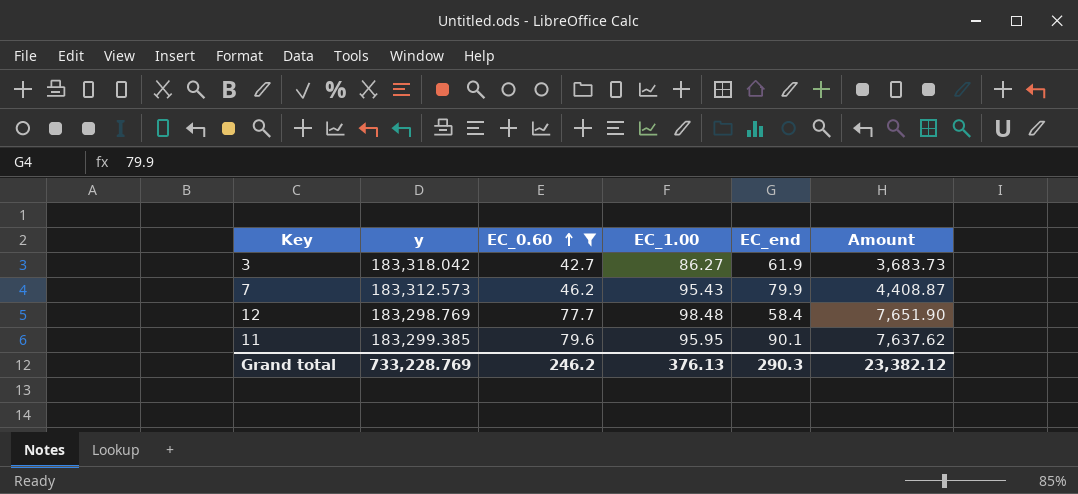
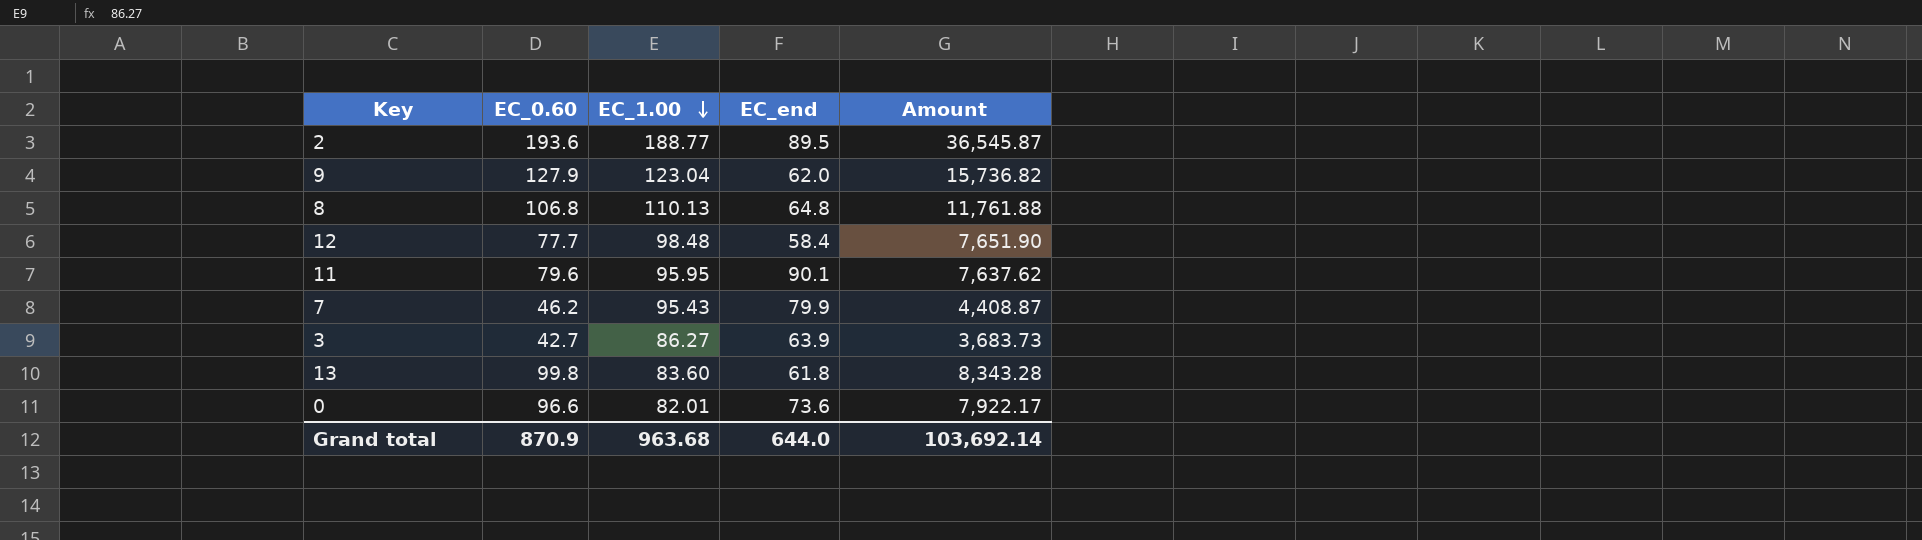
filter: EC_0.60 <= 79.6 -> none
row order: EC_0.60 ascending -> EC_1.00 descending
column y | position: 2 -> none
3 | EC_end: 61.9 -> 63.9
Grand total | EC_0.60: 246.2 -> 870.9
Grand total | EC_1.00: 376.13 -> 963.68
Grand total | EC_end: 290.3 -> 644.0
Grand total | Amount: 23,382.12 -> 103,692.14

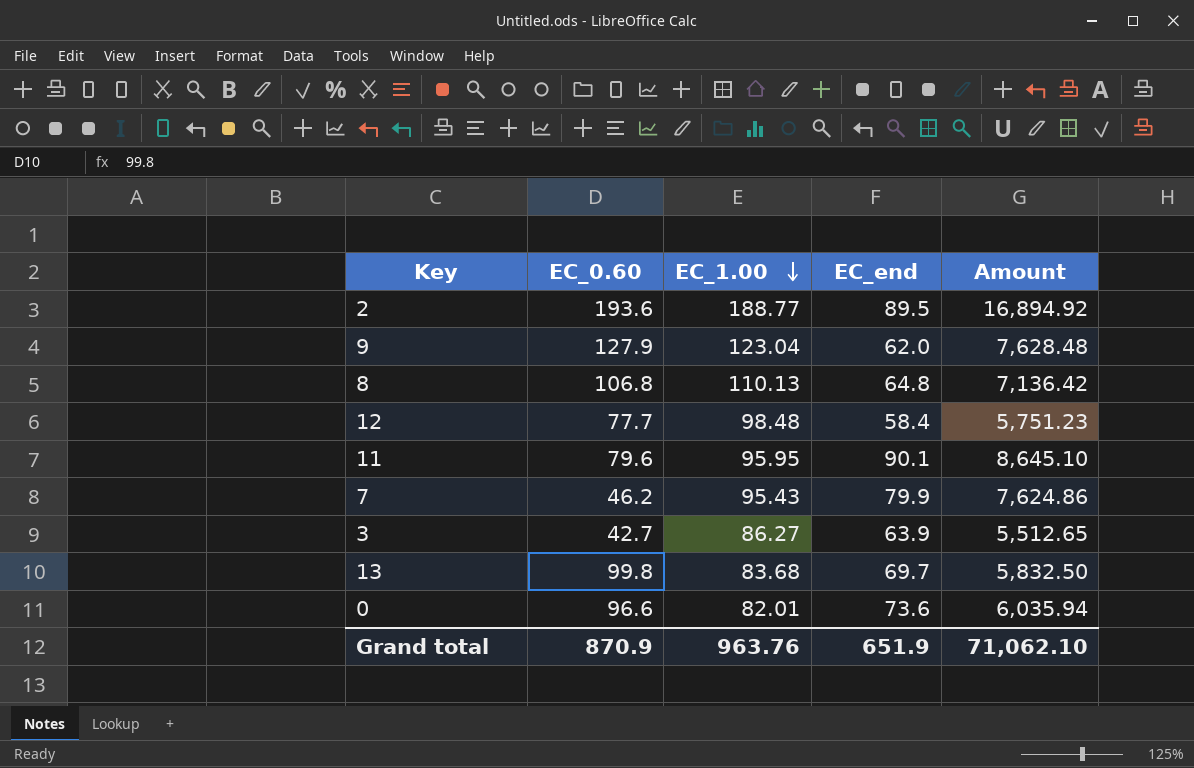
column Amount | formula: [EC_0.60] * [EC_1.00] -> [EC_1.00] * [EC_end]
13 | EC_1.00: 83.60 -> 83.68
13 | EC_end: 61.8 -> 69.7
Grand total | EC_1.00: 963.68 -> 963.76
Grand total | EC_end: 644.0 -> 651.9
Grand total | Amount: 103,692.14 -> 71,062.10

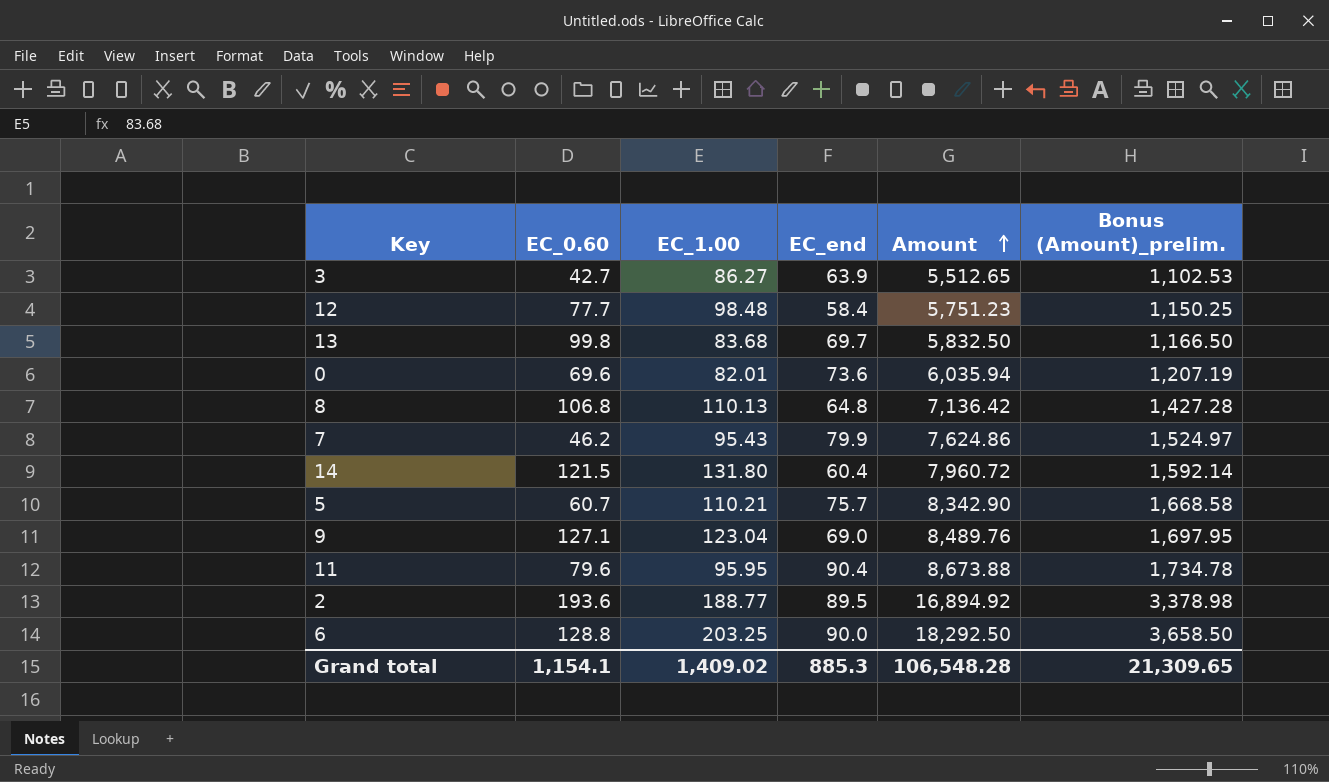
row order: EC_1.00 descending -> Amount ascending
column Bonus (Amount)_prelim. | formula: none -> [Amount] * 0.2
0 | EC_0.60: 96.6 -> 69.6
row 14: none -> 121.5 | 131.80 | 60.4 | 7,960.72 | 1,592.14
row 5: none -> 60.7 | 110.21 | 75.7 | 8,342.90 | 1,668.58
9 | EC_0.60: 127.9 -> 127.1
9 | EC_end: 62.0 -> 69.0
9 | Amount: 7,628.48 -> 8,489.76
11 | EC_end: 90.1 -> 90.4
11 | Amount: 8,645.10 -> 8,673.88
row 6: none -> 128.8 | 203.25 | 90.0 | 18,292.50 | 3,658.50
Grand total | EC_0.60: 870.9 -> 1,154.1
Grand total | EC_1.00: 963.76 -> 1,409.02
Grand total | EC_end: 651.9 -> 885.3
Grand total | Amount: 71,062.10 -> 106,548.28

